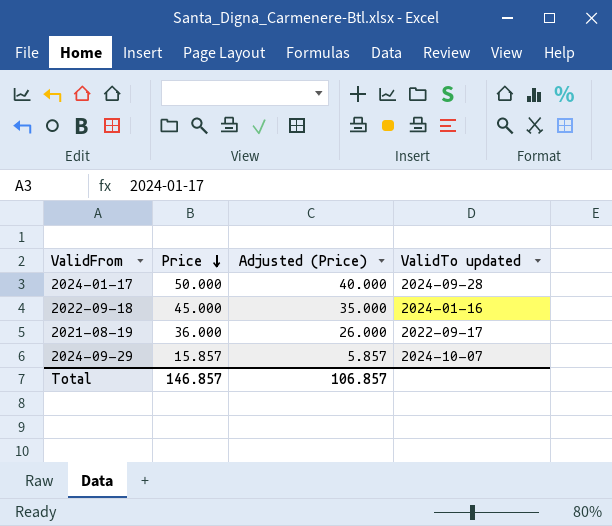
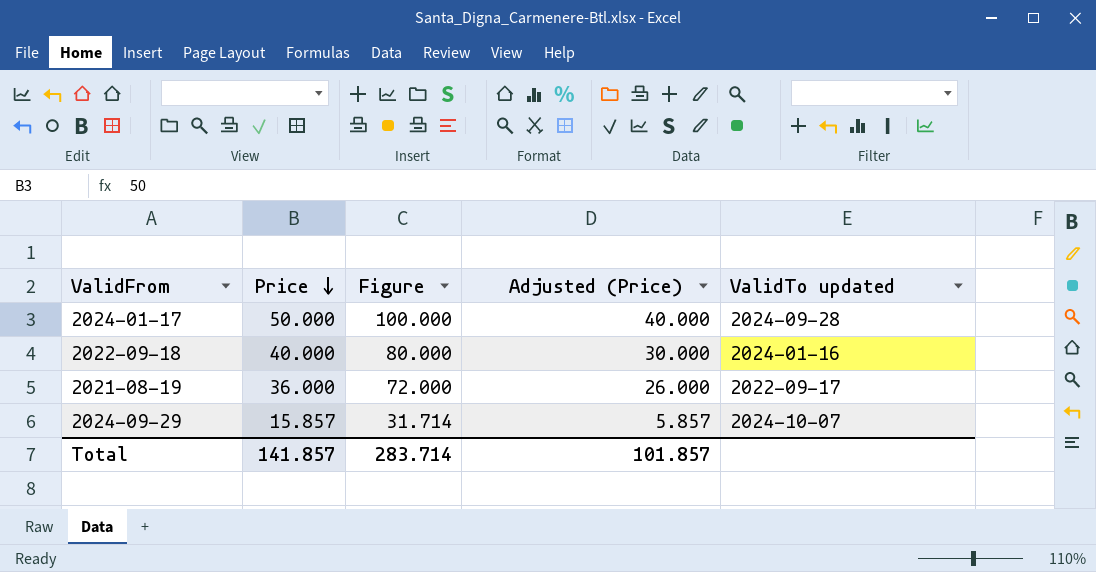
column Figure | formula: none -> [Price] * 2
2022-09-18 | Price: 45.000 -> 40.000
2022-09-18 | Adjusted (Price): 35.000 -> 30.000
Total | Price: 146.857 -> 141.857
Total | Adjusted (Price): 106.857 -> 101.857

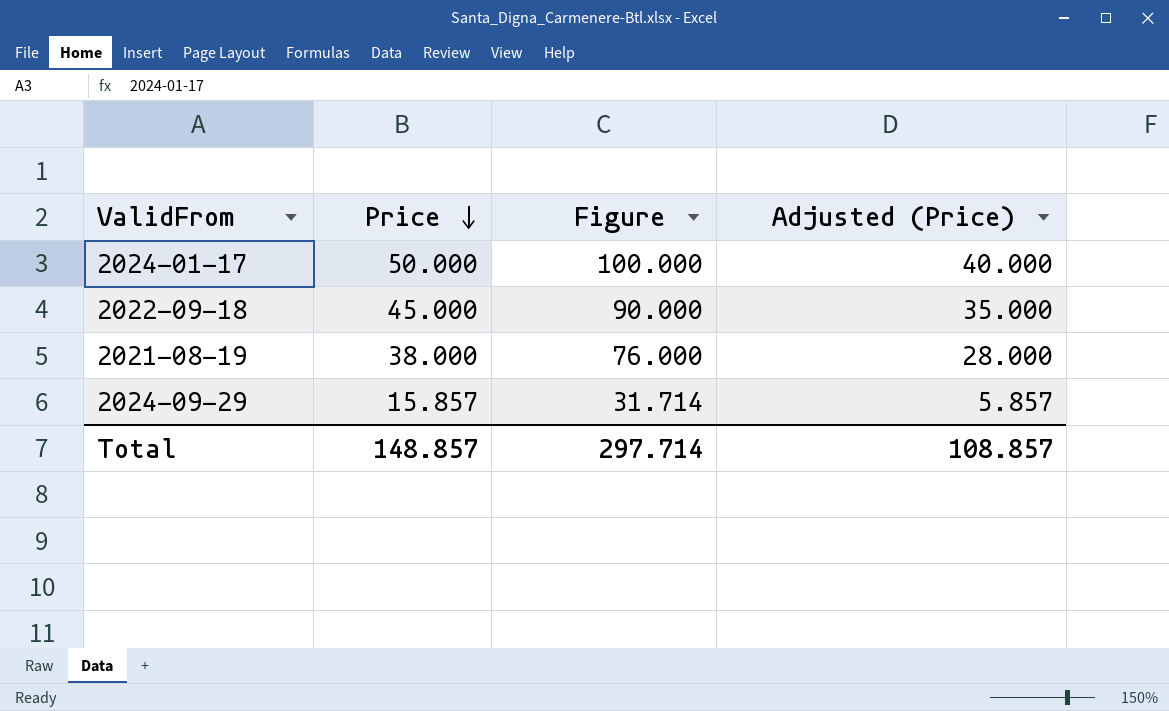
column ValidTo updated | position: 5 -> none
2022-09-18 | Price: 40.000 -> 45.000
2022-09-18 | Figure: 80.000 -> 90.000
2022-09-18 | Adjusted (Price): 30.000 -> 35.000
2021-08-19 | Price: 36.000 -> 38.000
2021-08-19 | Figure: 72.000 -> 76.000
2021-08-19 | Adjusted (Price): 26.000 -> 28.000
Total | Price: 141.857 -> 148.857
Total | Figure: 283.714 -> 297.714
Total | Adjusted (Price): 101.857 -> 108.857

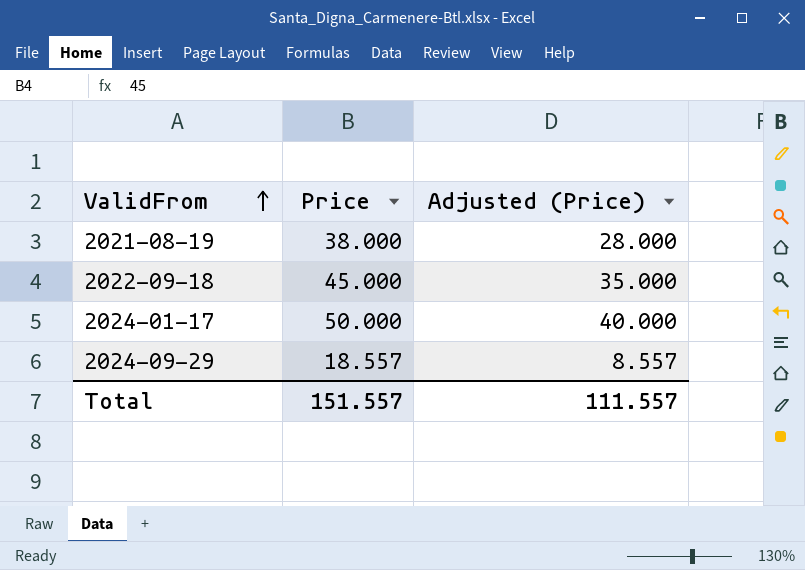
row order: Price descending -> ValidFrom ascending
column Figure | formula: [Price] * 2 -> none
2024-09-29 | Price: 15.857 -> 18.557
2024-09-29 | Adjusted (Price): 5.857 -> 8.557
Total | Price: 148.857 -> 151.557
Total | Adjusted (Price): 108.857 -> 111.557

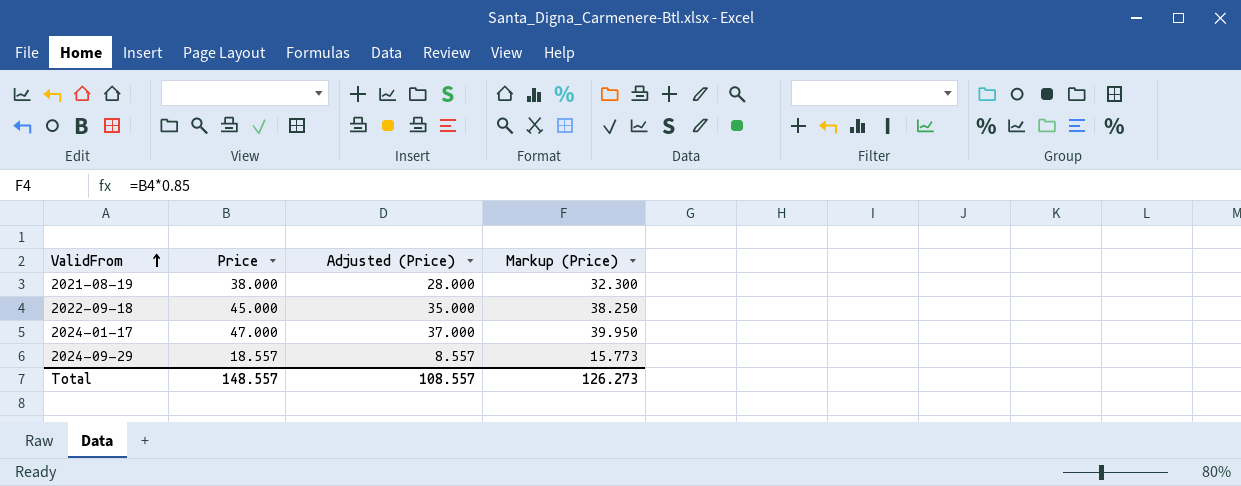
column Markup (Price) | formula: none -> [Price] * 0.85
2024-01-17 | Price: 50.000 -> 47.000
2024-01-17 | Adjusted (Price): 40.000 -> 37.000
Total | Price: 151.557 -> 148.557
Total | Adjusted (Price): 111.557 -> 108.557

